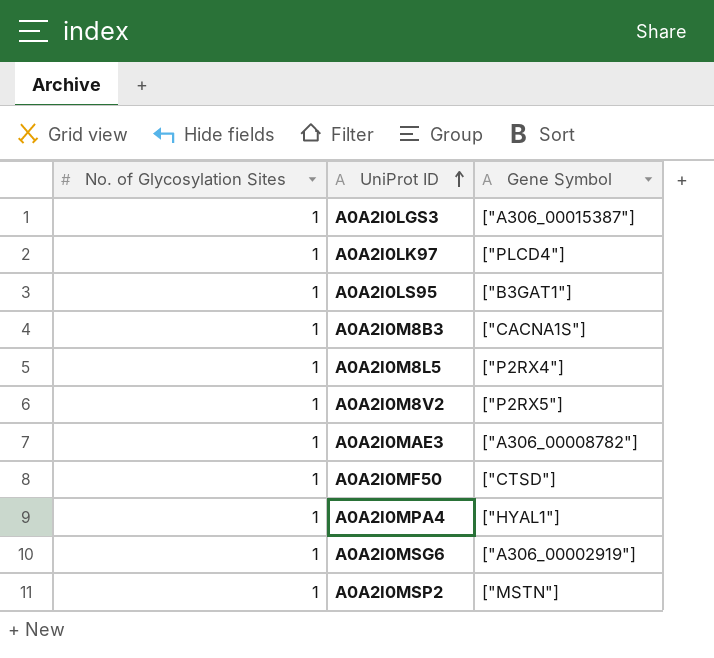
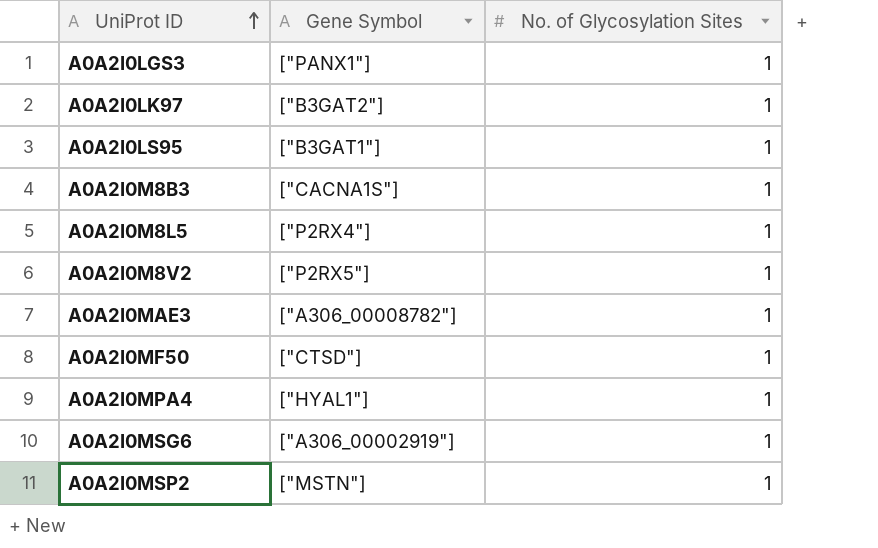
column No. of Glycosylation Sites | position: 1 -> 3
A0A2I0LGS3 | Gene Symbol: ["A306_00015387"] -> ["PANX1"]
A0A2I0LK97 | Gene Symbol: ["PLCD4"] -> ["B3GAT2"]

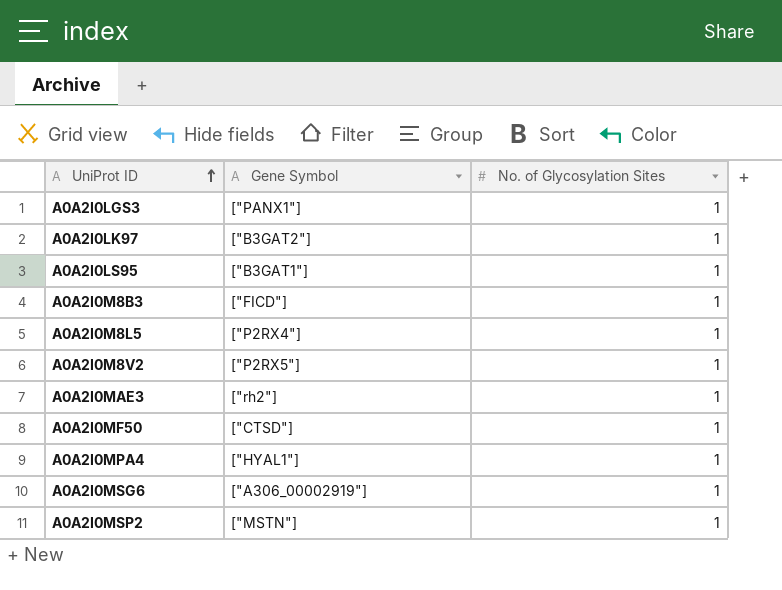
A0A2I0M8B3 | Gene Symbol: ["CACNA1S"] -> ["FICD"]
A0A2I0MAE3 | Gene Symbol: ["A306_00008782"] -> ["rh2"]

